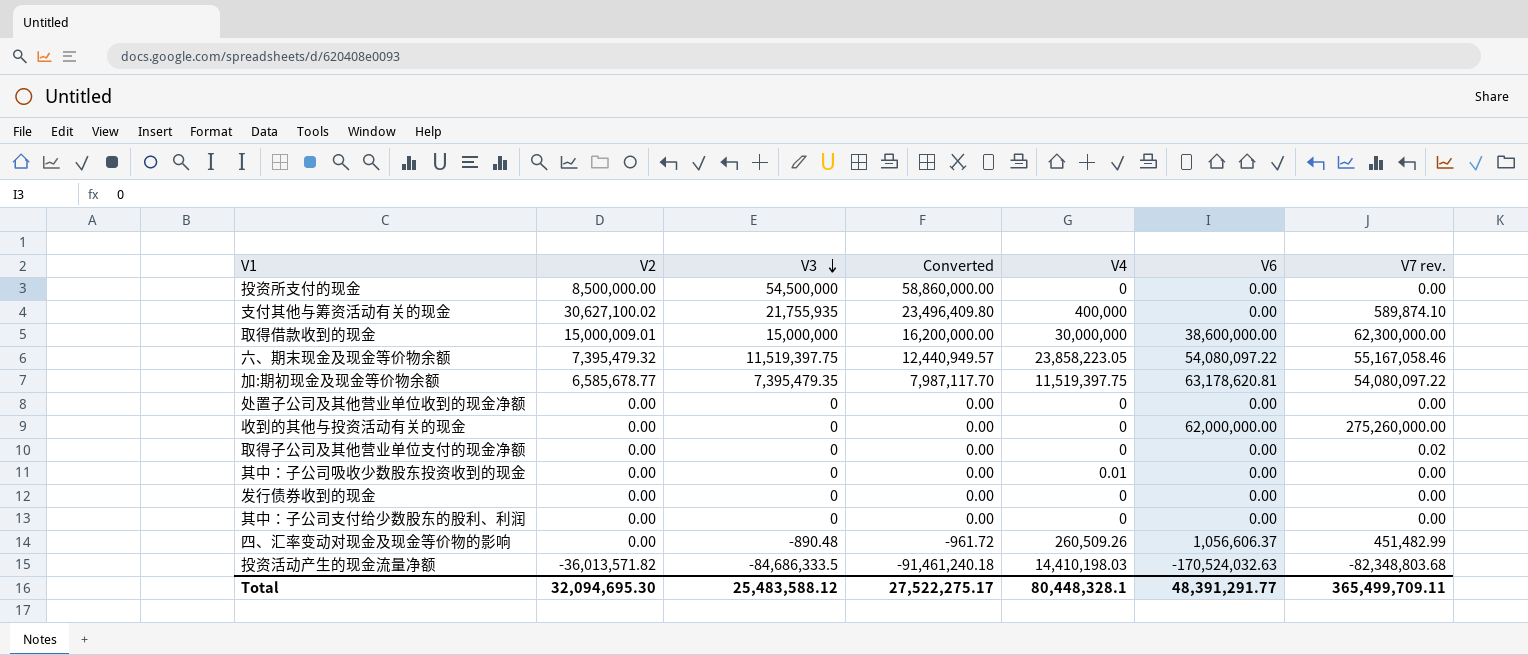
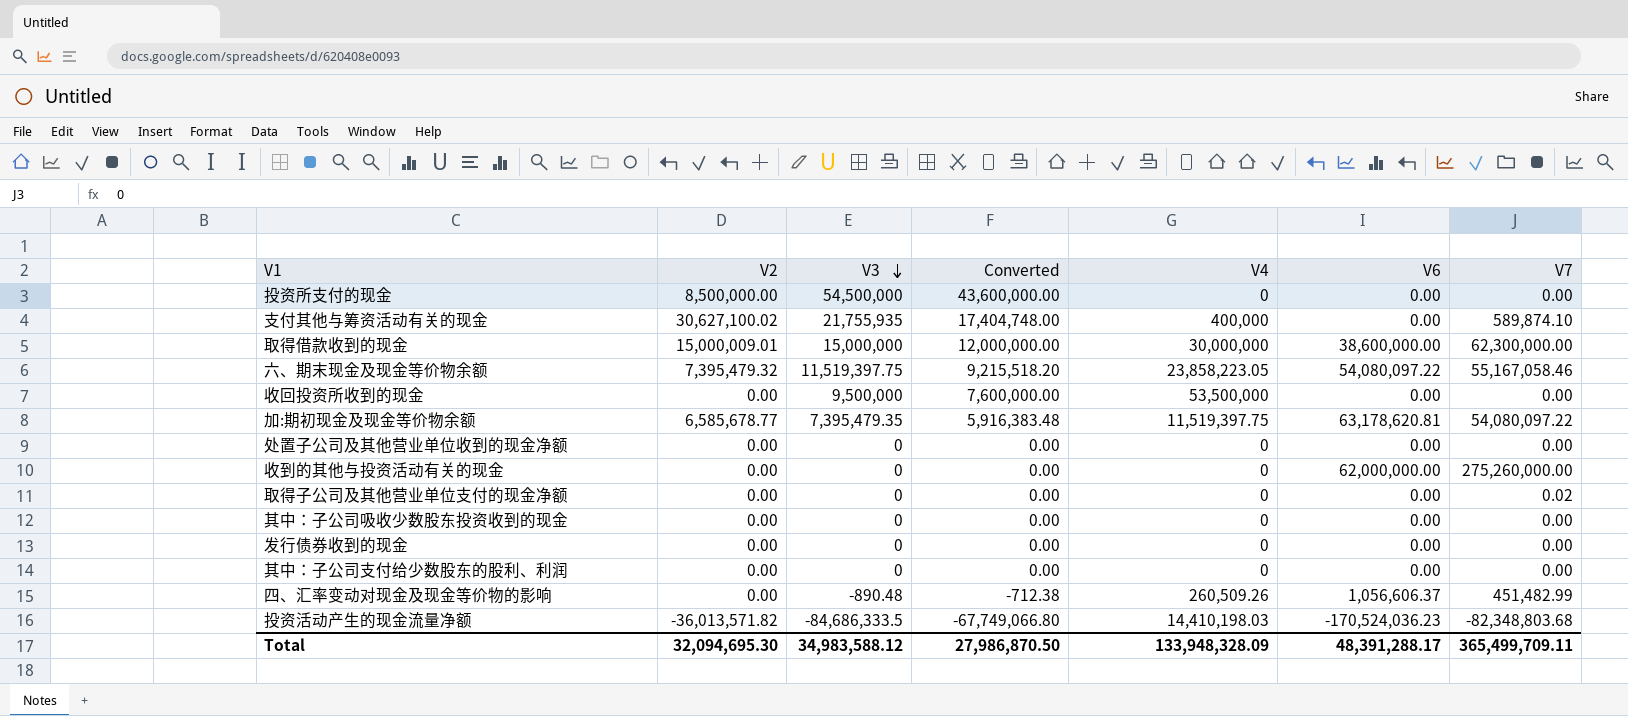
column Converted | formula: [V3] * 1.08 -> [V3] * 0.8
column name: V7 rev. -> V7
row 收回投资所收到的现金: none -> 0.00 | 9,500,000 | 7,600,000.00 | 53,500,000 | 0.00 | 0.00
其中：子公司吸收少数股东投资收到的现金 | V4: 0.01 -> 0
投资活动产生的现金流量净额 | V6: -170,524,032.63 -> -170,524,036.23
Total | V3: 25,483,588.12 -> 34,983,588.12
Total | Converted: 27,522,275.17 -> 27,986,870.50
Total | V4: 80,448,328.1 -> 133,948,328.09
Total | V6: 48,391,291.77 -> 48,391,288.17

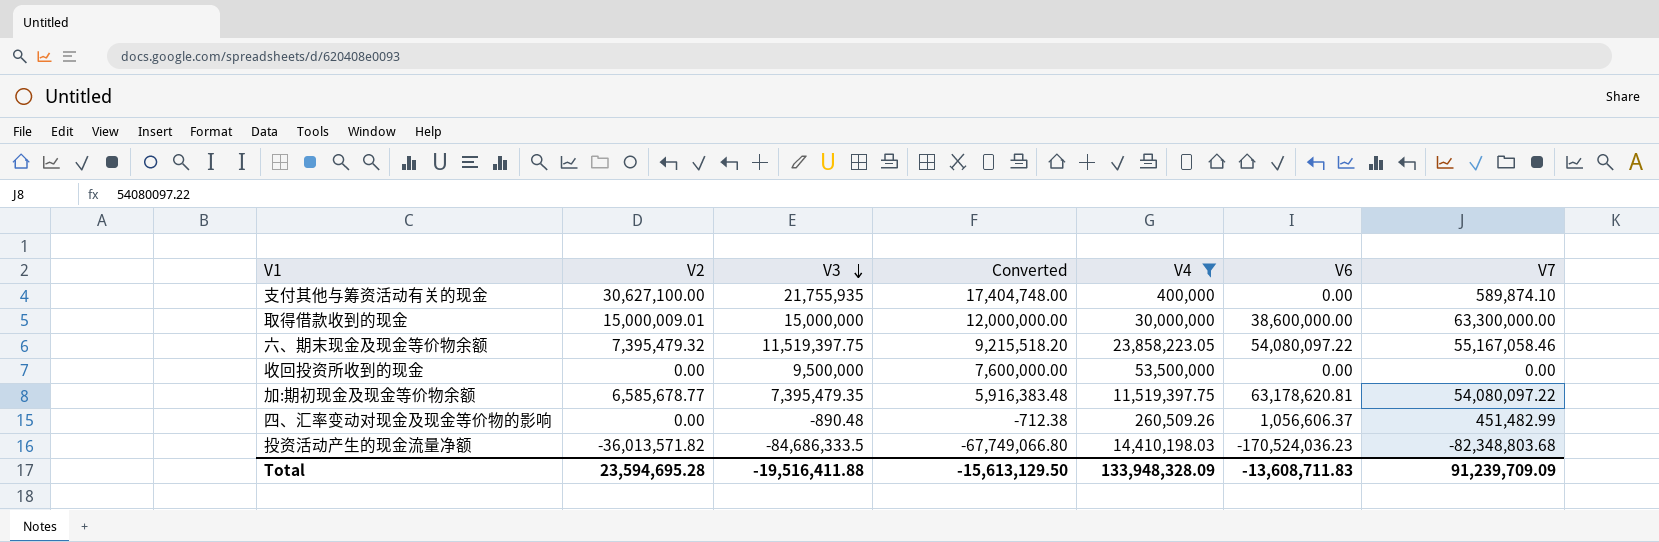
filter: none -> V4 != 0
支付其他与筹资活动有关的现金 | V2: 30,627,100.02 -> 30,627,100.00
取得借款收到的现金 | V7: 62,300,000.00 -> 63,300,000.00
Total | V2: 32,094,695.30 -> 23,594,695.28
Total | V3: 34,983,588.12 -> -19,516,411.88
Total | Converted: 27,986,870.50 -> -15,613,129.50
Total | V6: 48,391,288.17 -> -13,608,711.83
Total | V7: 365,499,709.11 -> 91,239,709.09

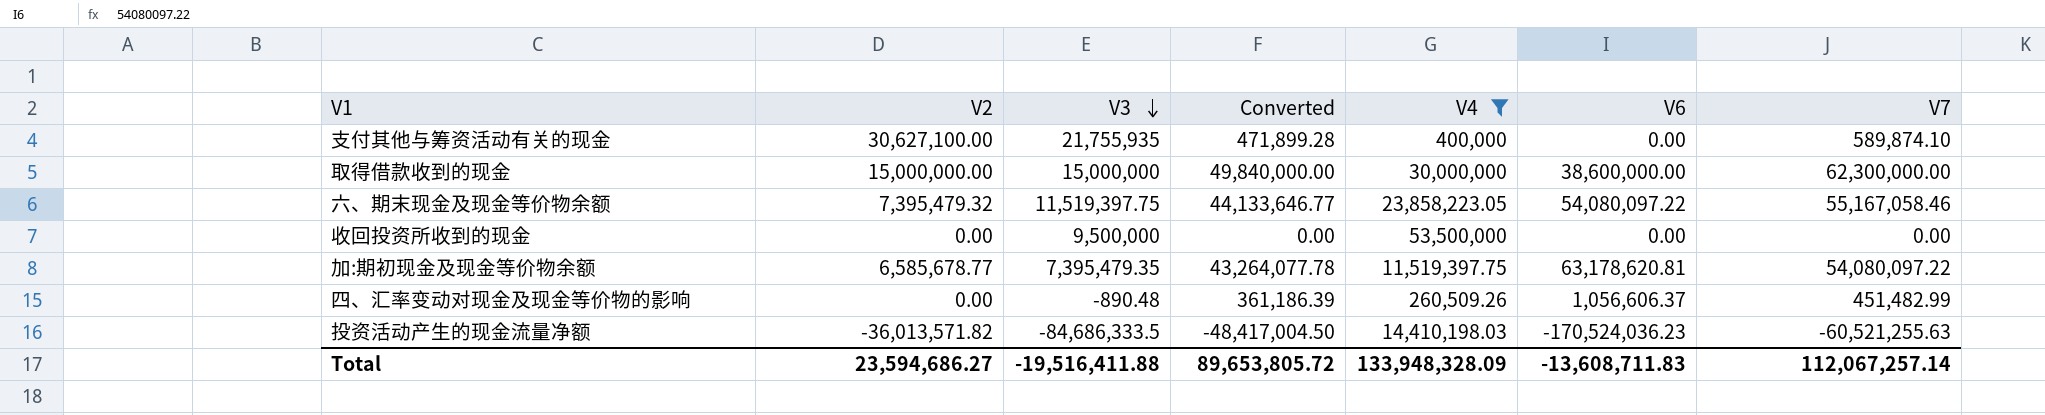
column Converted | formula: [V3] * 0.8 -> [V7] * 0.8
取得借款收到的现金 | V2: 15,000,009.01 -> 15,000,000.00
取得借款收到的现金 | V7: 63,300,000.00 -> 62,300,000.00
投资活动产生的现金流量净额 | V7: -82,348,803.68 -> -60,521,255.63
Total | V2: 23,594,695.28 -> 23,594,686.27
Total | Converted: -15,613,129.50 -> 89,653,805.72
Total | V7: 91,239,709.09 -> 112,067,257.14

